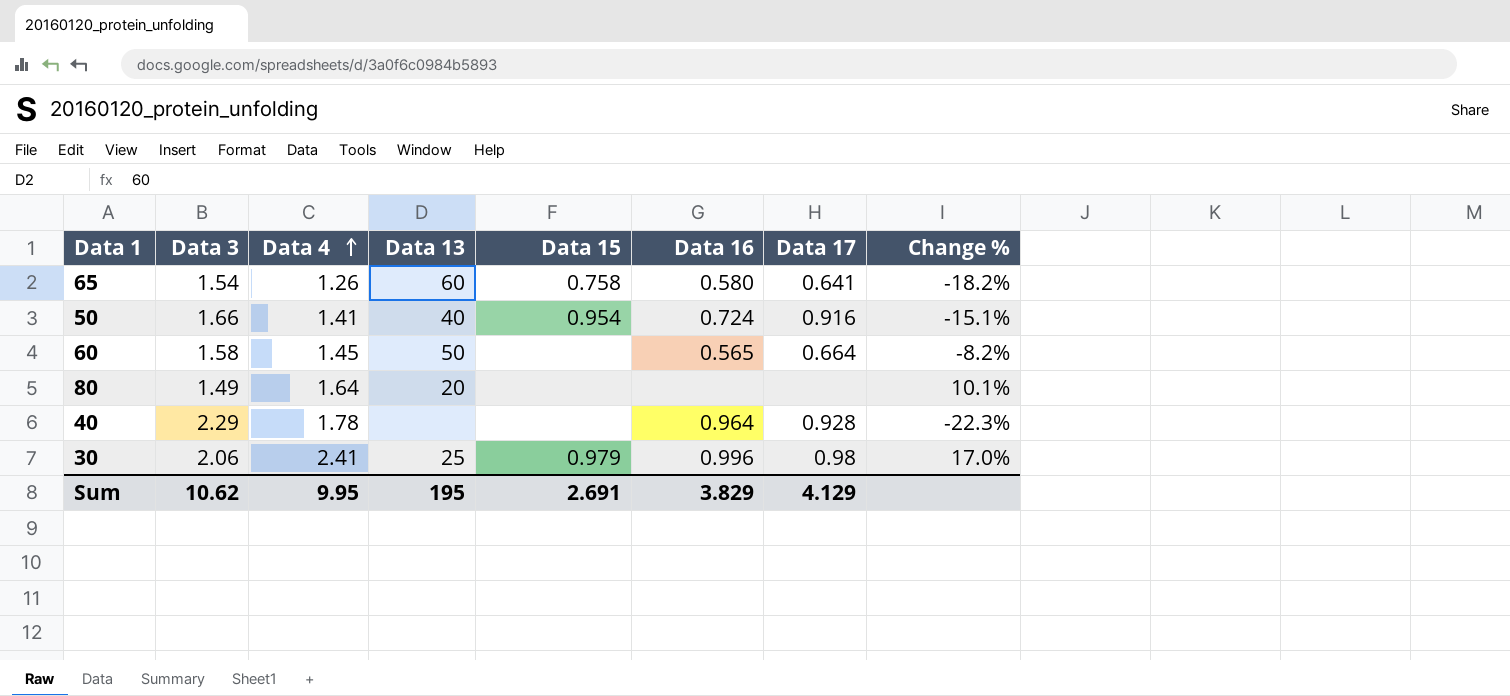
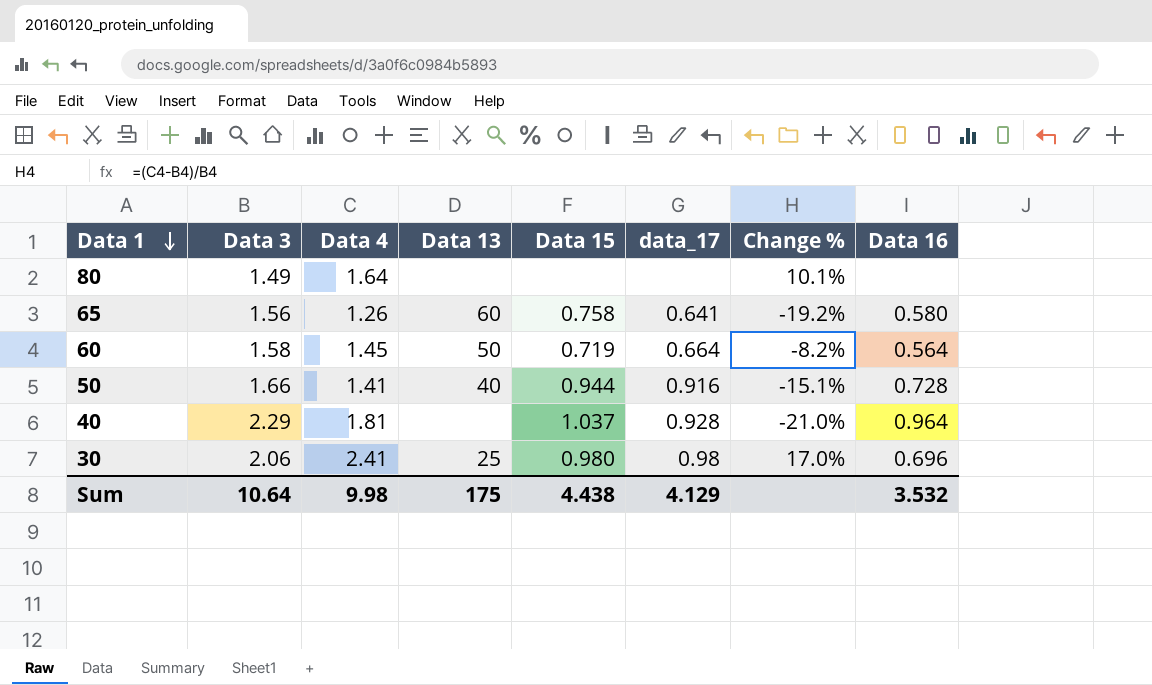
row order: Data 4 ascending -> Data 1 descending
column name: Data 17 -> data_17
column Data 16 | position: 6 -> 8
80 | Data 13: 20 -> none
65 | Data 3: 1.54 -> 1.56
65 | Change %: -18.2% -> -19.2%
60 | Data 15: none -> 0.719
60 | Data 16: 0.565 -> 0.564
50 | Data 15: 0.954 -> 0.944
50 | Data 16: 0.724 -> 0.728
40 | Data 4: 1.78 -> 1.81
40 | Data 15: none -> 1.037
40 | Change %: -22.3% -> -21.0%
30 | Data 15: 0.979 -> 0.980
30 | Data 16: 0.996 -> 0.696
Sum | Data 3: 10.62 -> 10.64
Sum | Data 4: 9.95 -> 9.98
Sum | Data 13: 195 -> 175
Sum | Data 15: 2.691 -> 4.438
Sum | Data 16: 3.829 -> 3.532

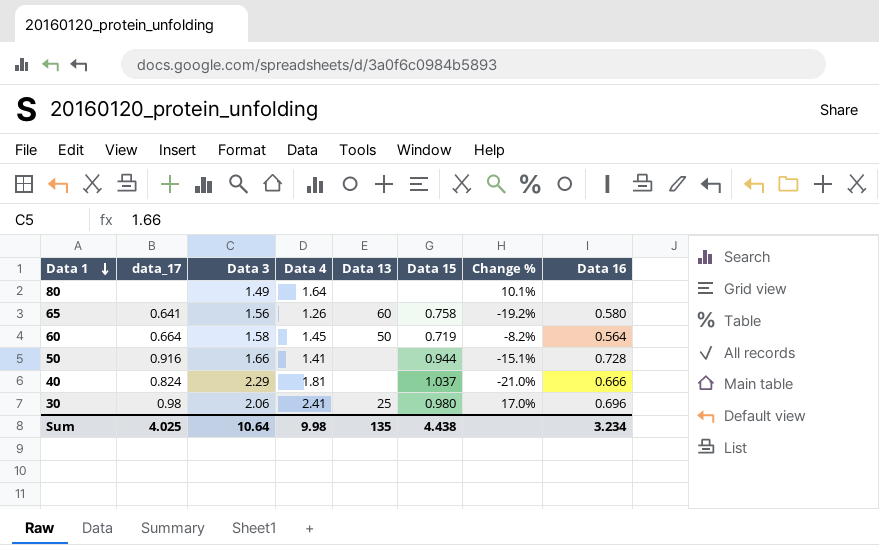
column data_17 | position: 6 -> 2
50 | Data 13: 40 -> none
40 | data_17: 0.928 -> 0.824
40 | Data 16: 0.964 -> 0.666
Sum | data_17: 4.129 -> 4.025
Sum | Data 13: 175 -> 135
Sum | Data 16: 3.532 -> 3.234

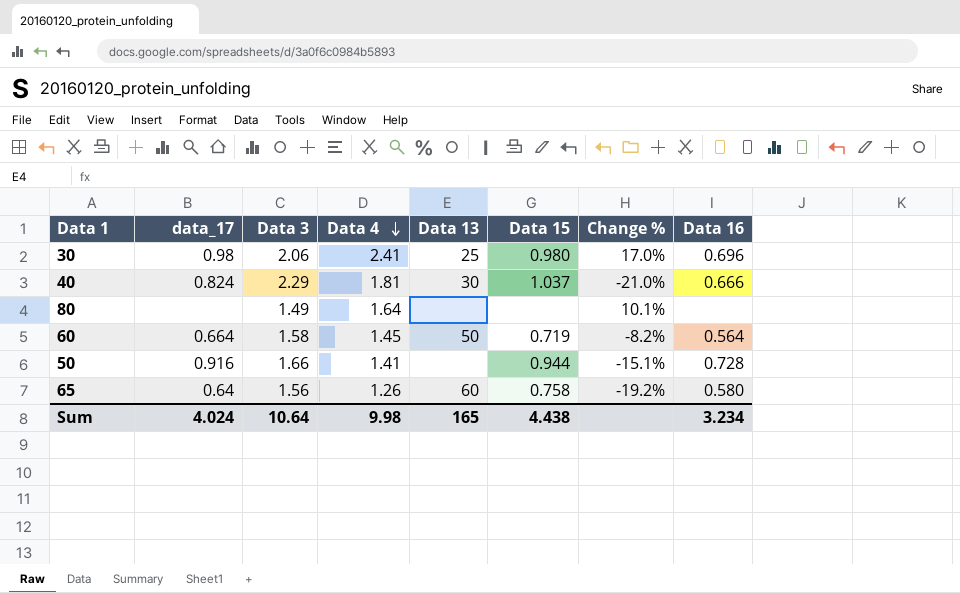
row order: Data 1 descending -> Data 4 descending
40 | Data 13: none -> 30
65 | data_17: 0.641 -> 0.64
Sum | data_17: 4.025 -> 4.024
Sum | Data 13: 135 -> 165

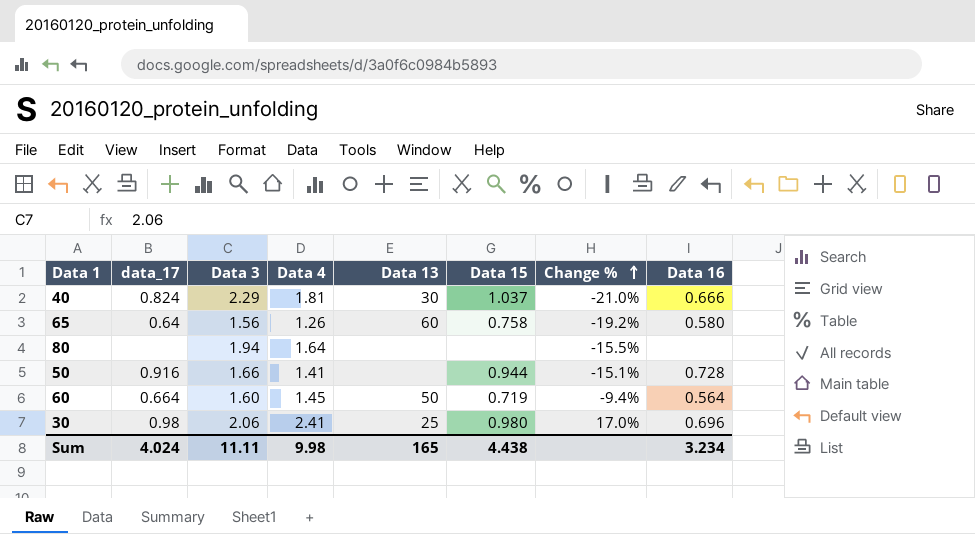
row order: Data 4 descending -> Change % ascending
80 | Data 3: 1.49 -> 1.94
80 | Change %: 10.1% -> -15.5%
60 | Data 3: 1.58 -> 1.60
60 | Change %: -8.2% -> -9.4%
Sum | Data 3: 10.64 -> 11.11

